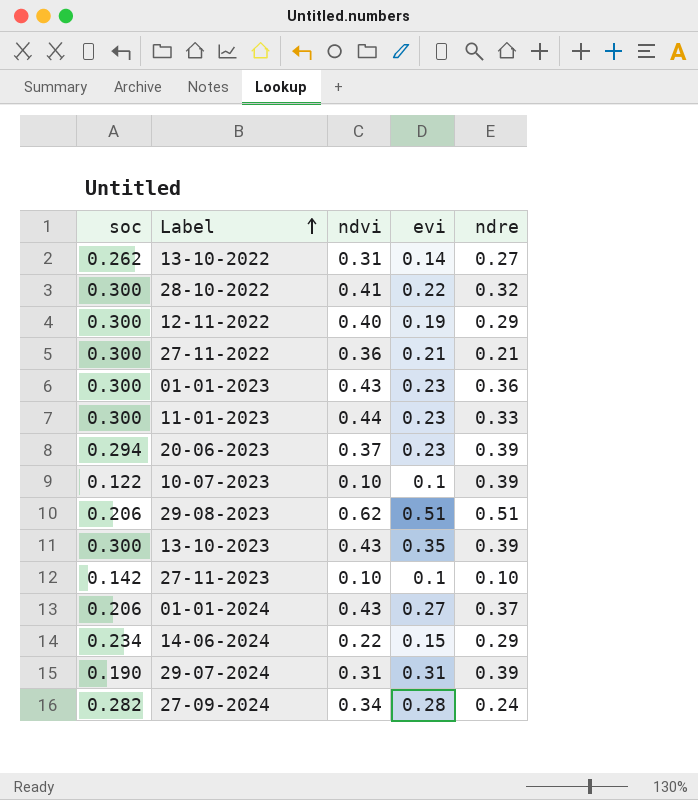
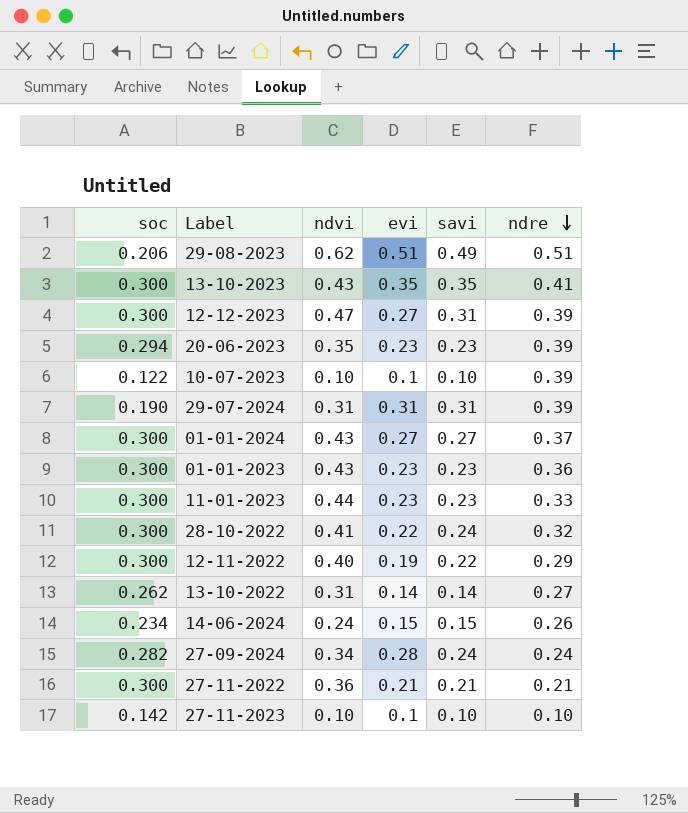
row order: Label ascending -> ndre descending
column savi | position: none -> 5
13-10-2023 | ndre: 0.39 -> 0.41
row 12-12-2023: none -> 0.300 | 0.47 | 0.27 | 0.31 | 0.39
20-06-2023 | ndvi: 0.37 -> 0.35
01-01-2024 | soc: 0.206 -> 0.300
14-06-2024 | ndvi: 0.22 -> 0.24
14-06-2024 | ndre: 0.29 -> 0.26

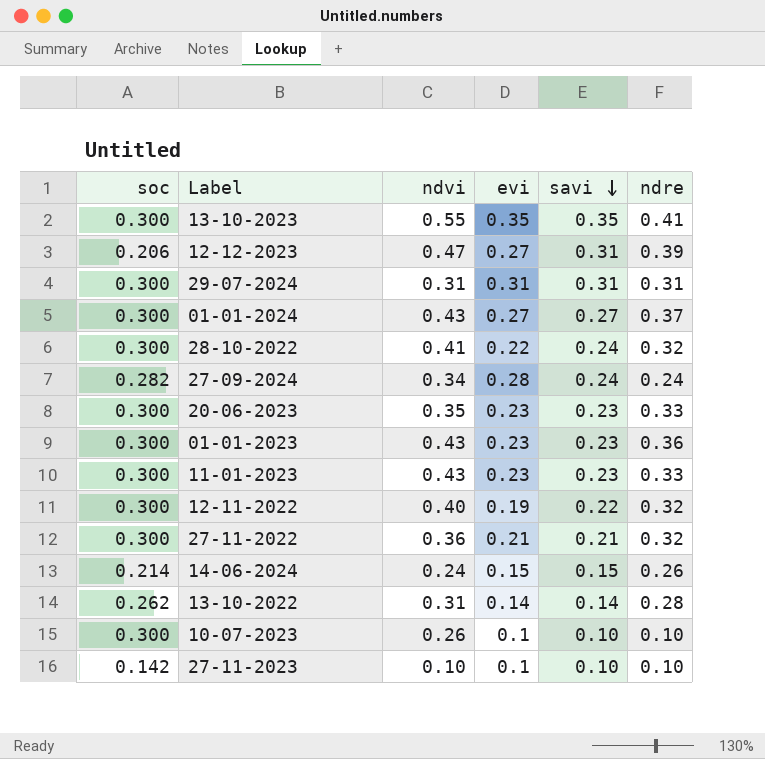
row order: ndre descending -> savi descending
row 29-08-2023: 0.206 | 0.62 | 0.51 | 0.49 | 0.51 -> none
13-10-2023 | ndvi: 0.43 -> 0.55
12-12-2023 | soc: 0.300 -> 0.206
29-07-2024 | soc: 0.190 -> 0.300
29-07-2024 | ndre: 0.39 -> 0.31
20-06-2023 | soc: 0.294 -> 0.300
20-06-2023 | ndre: 0.39 -> 0.33
11-01-2023 | ndvi: 0.44 -> 0.43
12-11-2022 | ndre: 0.29 -> 0.32
27-11-2022 | ndre: 0.21 -> 0.32
14-06-2024 | soc: 0.234 -> 0.214
13-10-2022 | ndre: 0.27 -> 0.28
10-07-2023 | soc: 0.122 -> 0.300
10-07-2023 | ndvi: 0.10 -> 0.26
10-07-2023 | ndre: 0.39 -> 0.10

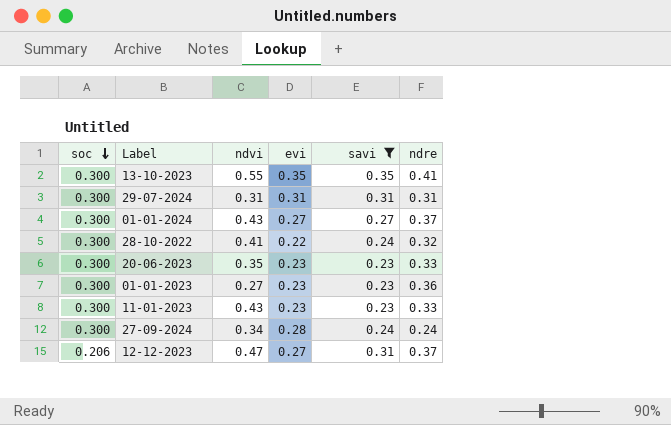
filter: none -> savi >= 0.23
row order: savi descending -> soc descending
01-01-2023 | ndvi: 0.43 -> 0.27
27-09-2024 | soc: 0.282 -> 0.300
12-12-2023 | ndre: 0.39 -> 0.37

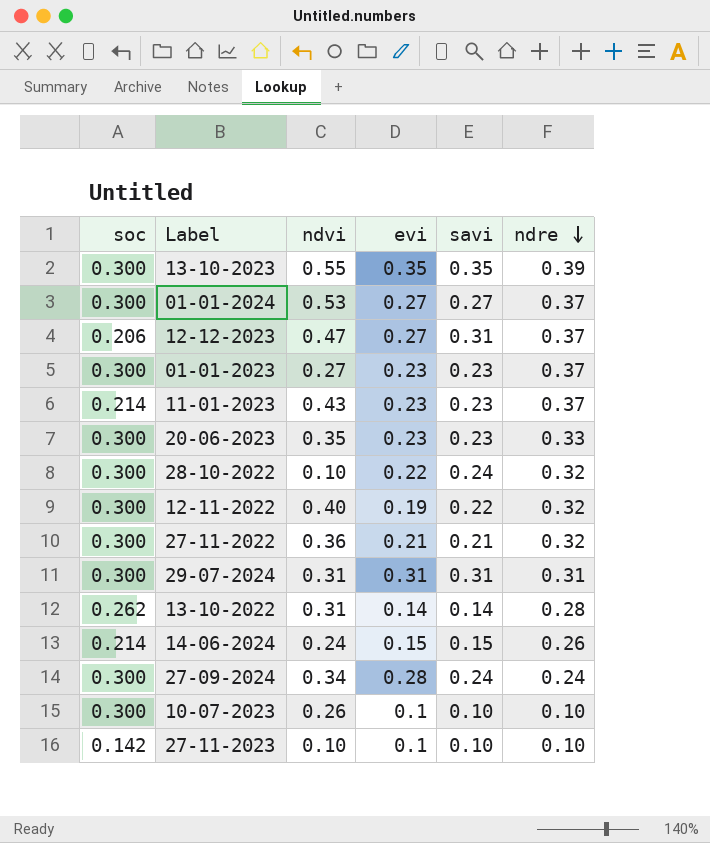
filter: savi >= 0.23 -> none
row order: soc descending -> ndre descending
13-10-2023 | ndre: 0.41 -> 0.39
01-01-2024 | ndvi: 0.43 -> 0.53
01-01-2023 | ndre: 0.36 -> 0.37
11-01-2023 | soc: 0.300 -> 0.214
11-01-2023 | ndre: 0.33 -> 0.37
28-10-2022 | ndvi: 0.41 -> 0.10

